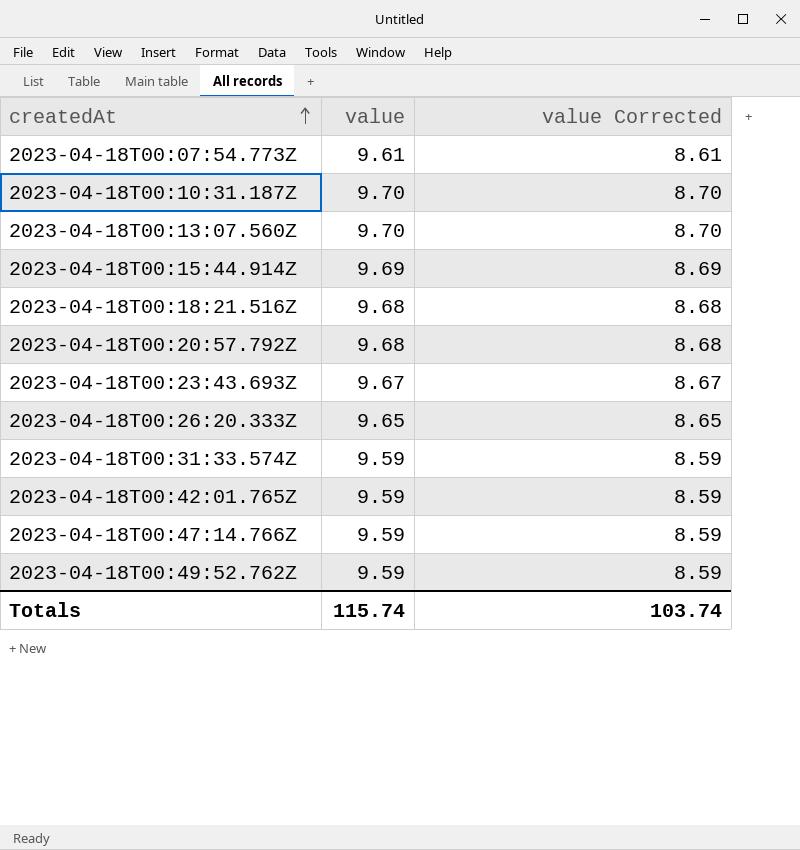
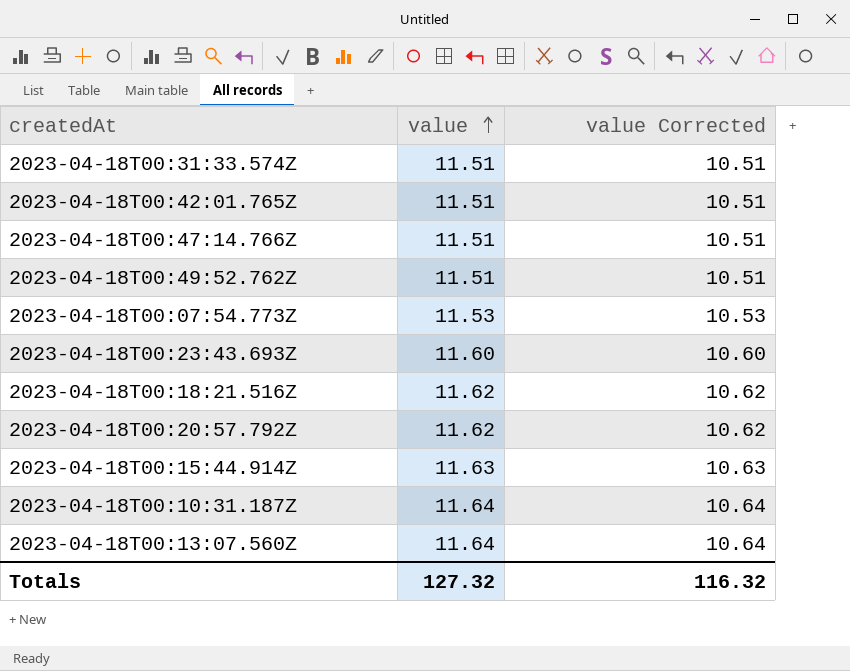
row order: createdAt ascending -> value ascending
row 2023-04-18T00:26:20.333Z: 9.65 | 8.65 -> none
2023-04-18T00:31:33.574Z | value: 9.59 -> 11.51
2023-04-18T00:31:33.574Z | value Corrected: 8.59 -> 10.51
2023-04-18T00:42:01.765Z | value: 9.59 -> 11.51
2023-04-18T00:42:01.765Z | value Corrected: 8.59 -> 10.51
2023-04-18T00:47:14.766Z | value: 9.59 -> 11.51
2023-04-18T00:47:14.766Z | value Corrected: 8.59 -> 10.51
2023-04-18T00:49:52.762Z | value: 9.59 -> 11.51
2023-04-18T00:49:52.762Z | value Corrected: 8.59 -> 10.51
2023-04-18T00:07:54.773Z | value: 9.61 -> 11.53
2023-04-18T00:07:54.773Z | value Corrected: 8.61 -> 10.53
2023-04-18T00:23:43.693Z | value: 9.67 -> 11.60
2023-04-18T00:23:43.693Z | value Corrected: 8.67 -> 10.60
2023-04-18T00:18:21.516Z | value: 9.68 -> 11.62
2023-04-18T00:18:21.516Z | value Corrected: 8.68 -> 10.62
2023-04-18T00:20:57.792Z | value: 9.68 -> 11.62
2023-04-18T00:20:57.792Z | value Corrected: 8.68 -> 10.62
2023-04-18T00:15:44.914Z | value: 9.69 -> 11.63
2023-04-18T00:15:44.914Z | value Corrected: 8.69 -> 10.63
2023-04-18T00:10:31.187Z | value: 9.70 -> 11.64
2023-04-18T00:10:31.187Z | value Corrected: 8.70 -> 10.64
2023-04-18T00:13:07.560Z | value: 9.70 -> 11.64
2023-04-18T00:13:07.560Z | value Corrected: 8.70 -> 10.64
Totals | value: 115.74 -> 127.32
Totals | value Corrected: 103.74 -> 116.32

